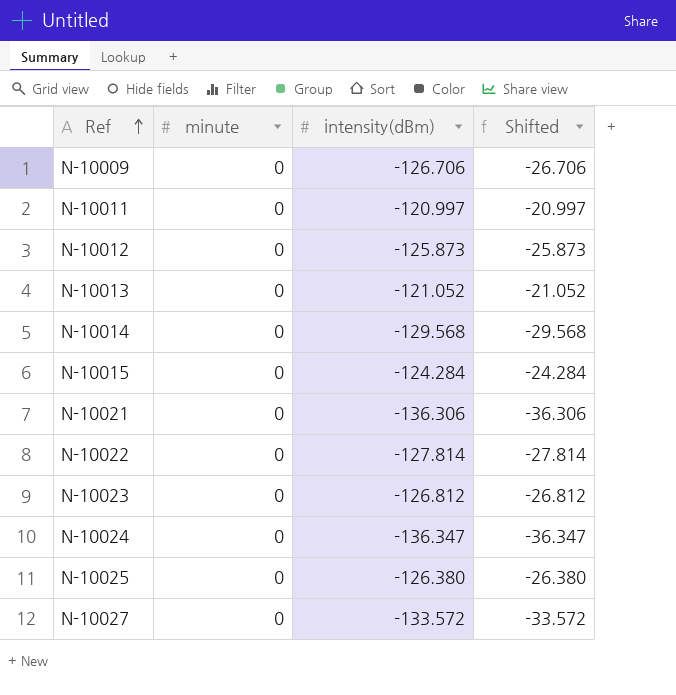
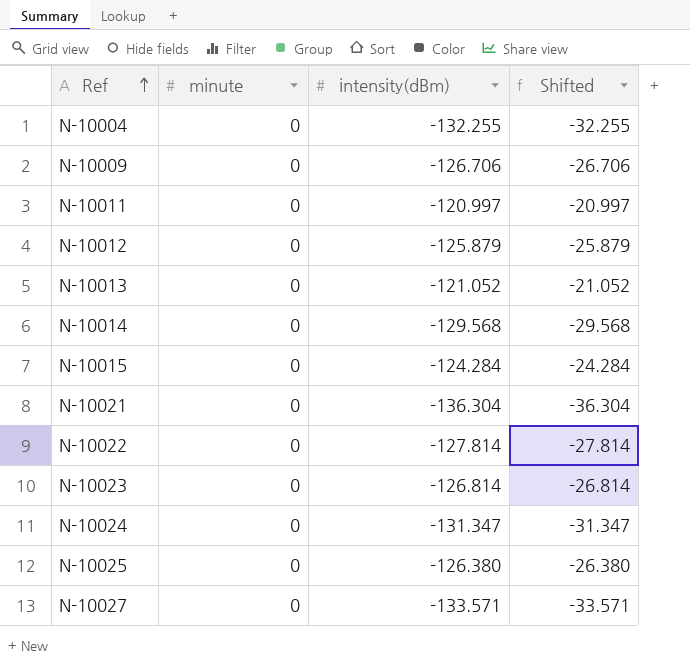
row N-10004: none -> 0 | -132.255 | -32.255
N-10012 | intensity(dBm): -125.873 -> -125.879
N-10012 | Shifted: -25.873 -> -25.879
N-10021 | intensity(dBm): -136.306 -> -136.304
N-10021 | Shifted: -36.306 -> -36.304
N-10023 | intensity(dBm): -126.812 -> -126.814
N-10023 | Shifted: -26.812 -> -26.814
N-10024 | intensity(dBm): -136.347 -> -131.347
N-10024 | Shifted: -36.347 -> -31.347
N-10027 | intensity(dBm): -133.572 -> -133.571
N-10027 | Shifted: -33.572 -> -33.571

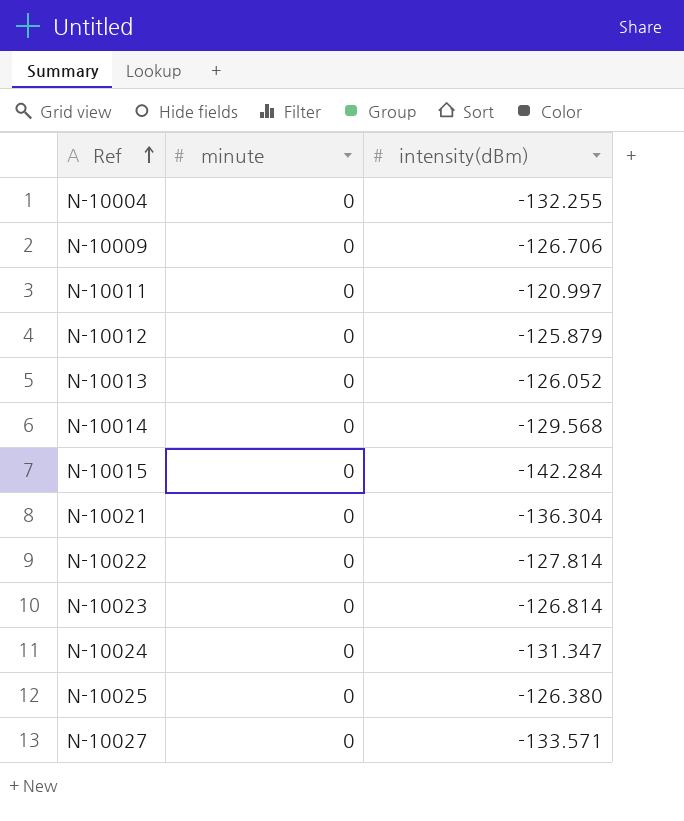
column Shifted | formula: [intensity(dBm)] + 100 -> none
N-10013 | intensity(dBm): -121.052 -> -126.052
N-10015 | intensity(dBm): -124.284 -> -142.284

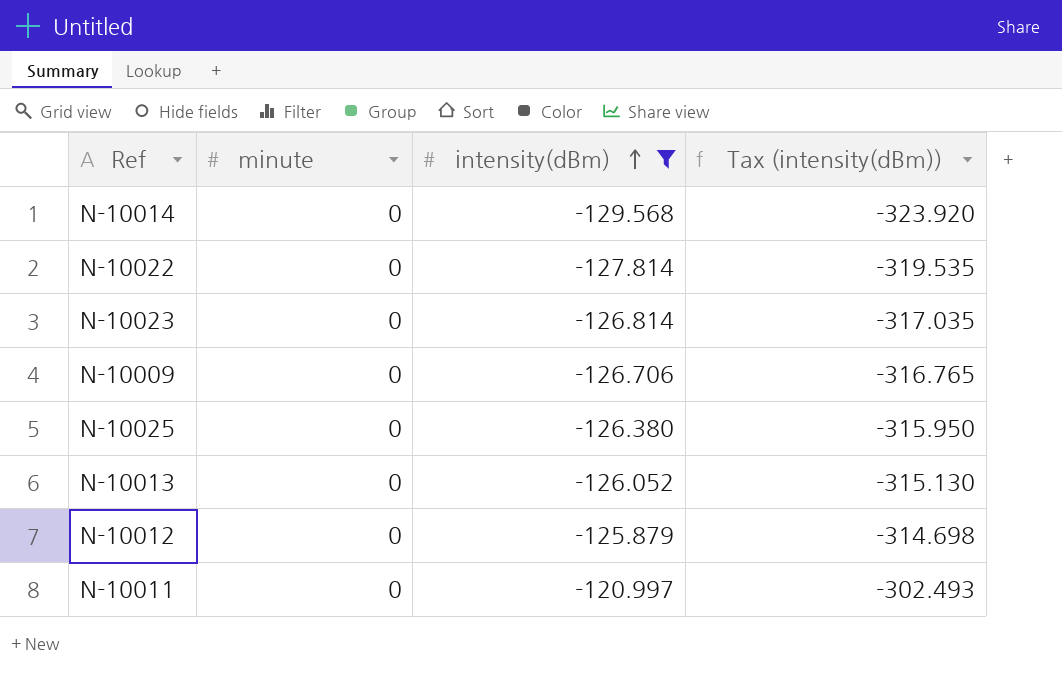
filter: none -> intensity(dBm) >= -129.568
row order: Ref ascending -> intensity(dBm) ascending
column Tax (intensity(dBm)) | formula: none -> [intensity(dBm)] * 2.5

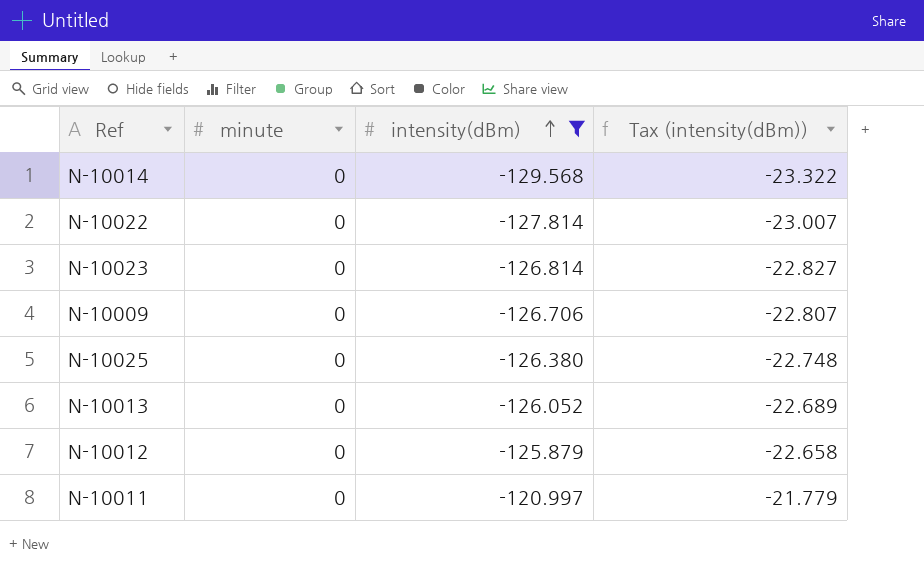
column Tax (intensity(dBm)) | formula: [intensity(dBm)] * 2.5 -> [intensity(dBm)] * 0.18

